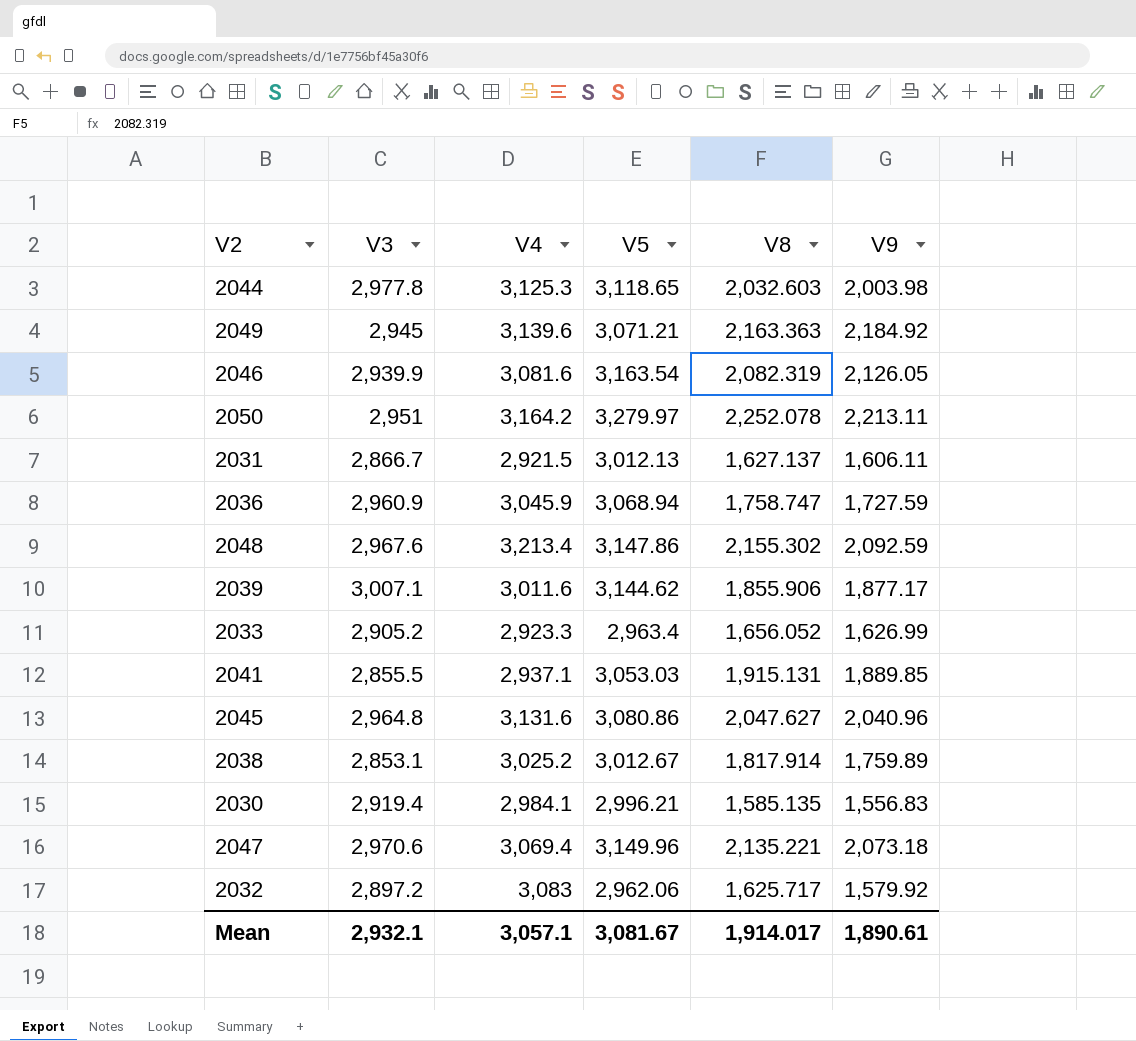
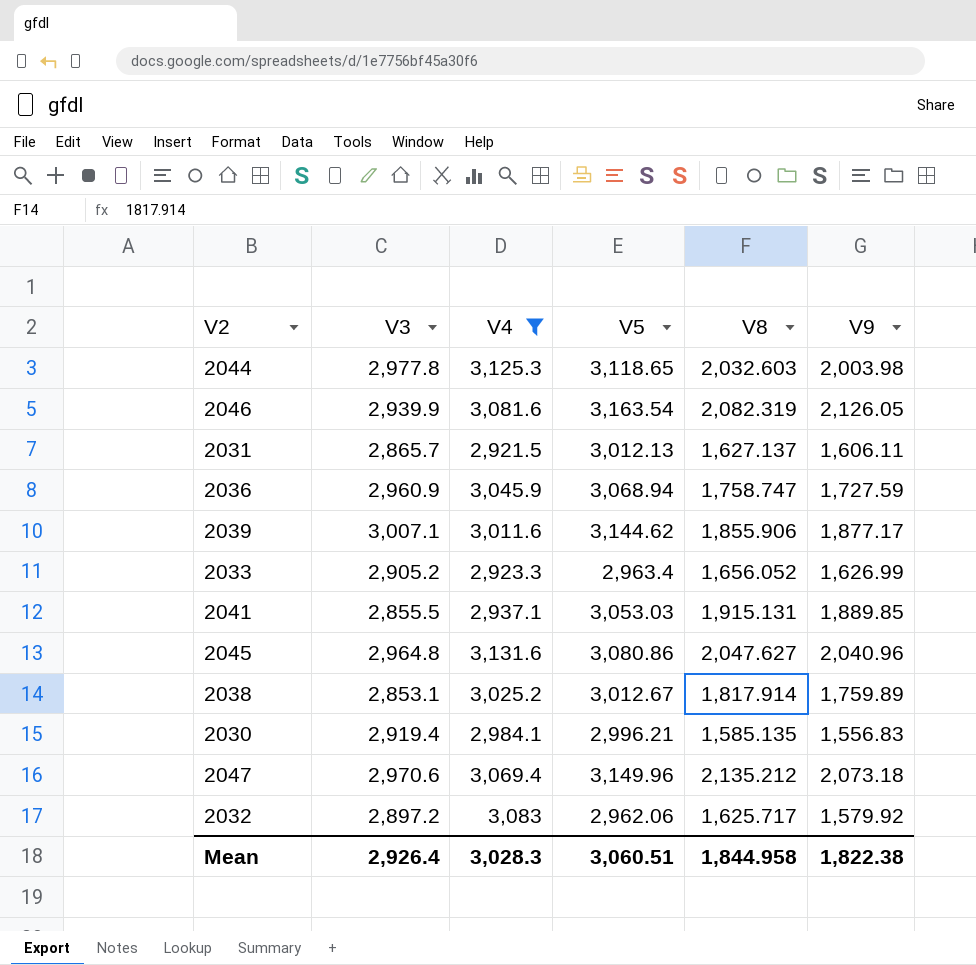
filter: none -> V4 <= 3,131.6
2031 | V3: 2,866.7 -> 2,865.7
2047 | V8: 2,135.221 -> 2,135.212
Mean | V3: 2,932.1 -> 2,926.4
Mean | V4: 3,057.1 -> 3,028.3
Mean | V5: 3,081.67 -> 3,060.51
Mean | V8: 1,914.017 -> 1,844.958
Mean | V9: 1,890.61 -> 1,822.38

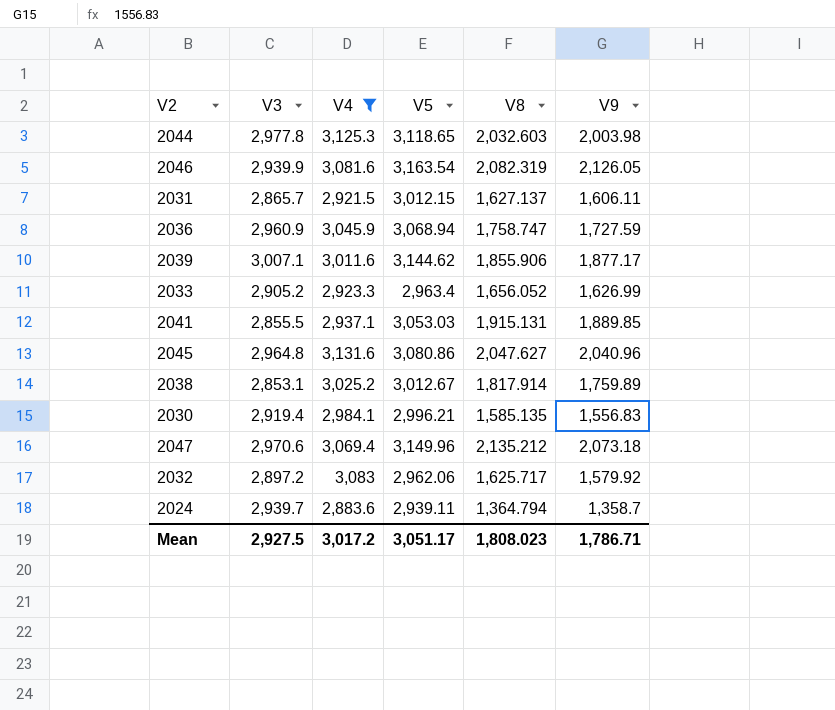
2031 | V5: 3,012.13 -> 3,012.15
row 2024: none -> 2,939.7 | 2,883.6 | 2,939.11 | 1,364.794 | 1,358.7
Mean | V3: 2,926.4 -> 2,927.5
Mean | V4: 3,028.3 -> 3,017.2
Mean | V5: 3,060.51 -> 3,051.17
Mean | V8: 1,844.958 -> 1,808.023
Mean | V9: 1,822.38 -> 1,786.71

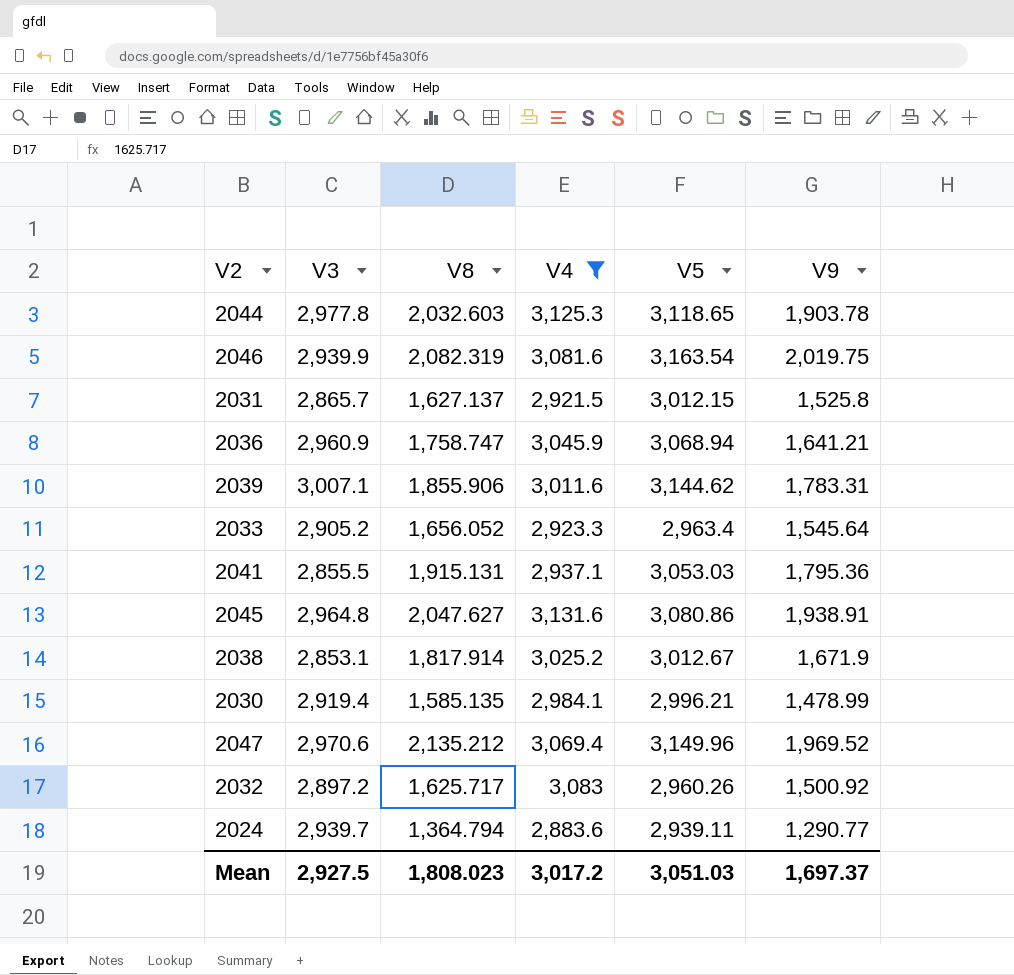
column V8 | position: 5 -> 3
2044 | V9: 2,003.98 -> 1,903.78
2046 | V9: 2,126.05 -> 2,019.75
2031 | V9: 1,606.11 -> 1,525.8
2036 | V9: 1,727.59 -> 1,641.21
2039 | V9: 1,877.17 -> 1,783.31
2033 | V9: 1,626.99 -> 1,545.64
2041 | V9: 1,889.85 -> 1,795.36
2045 | V9: 2,040.96 -> 1,938.91
2038 | V9: 1,759.89 -> 1,671.9
2030 | V9: 1,556.83 -> 1,478.99
2047 | V9: 2,073.18 -> 1,969.52
2032 | V5: 2,962.06 -> 2,960.26
2032 | V9: 1,579.92 -> 1,500.92
2024 | V9: 1,358.7 -> 1,290.77
Mean | V5: 3,051.17 -> 3,051.03
Mean | V9: 1,786.71 -> 1,697.37

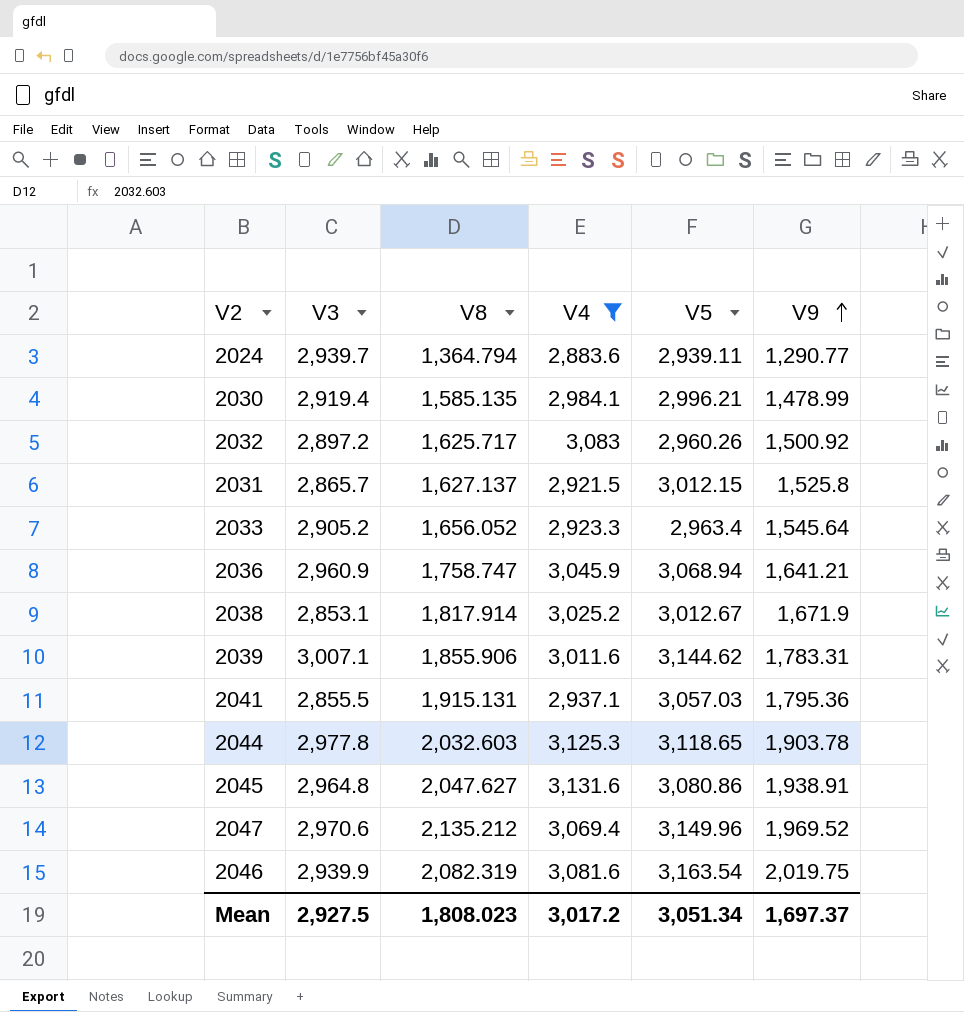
row order: none -> V9 ascending
2041 | V5: 3,053.03 -> 3,057.03
Mean | V5: 3,051.03 -> 3,051.34

